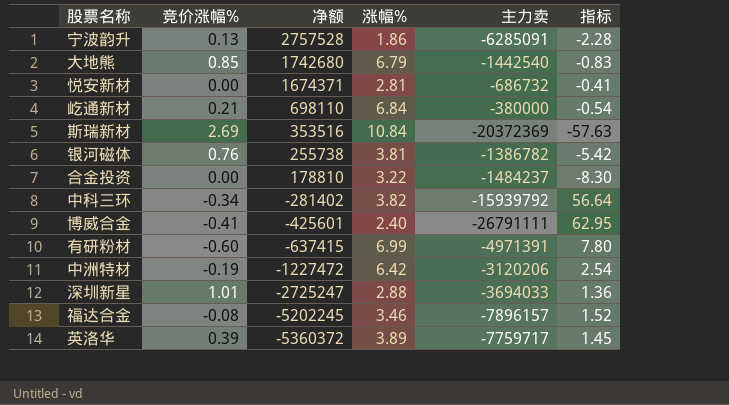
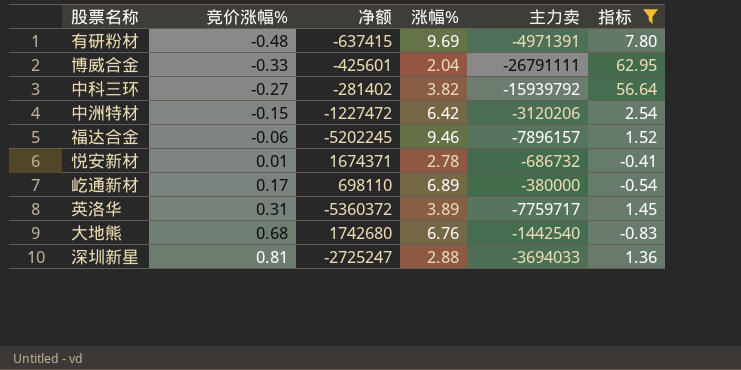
filter: none -> 指标 >= -0.83
row order: 净额 descending -> 竞价涨幅% ascending
有研粉材 | 竞价涨幅%: -0.60 -> -0.48
有研粉材 | 涨幅%: 6.99 -> 9.69
博威合金 | 竞价涨幅%: -0.41 -> -0.33
博威合金 | 涨幅%: 2.40 -> 2.04
中科三环 | 竞价涨幅%: -0.34 -> -0.27
中洲特材 | 竞价涨幅%: -0.19 -> -0.15
福达合金 | 竞价涨幅%: -0.08 -> -0.06
福达合金 | 涨幅%: 3.46 -> 9.46
悦安新材 | 竞价涨幅%: 0.00 -> 0.01
悦安新材 | 涨幅%: 2.81 -> 2.78
屹通新材 | 竞价涨幅%: 0.21 -> 0.17
屹通新材 | 涨幅%: 6.84 -> 6.89
英洛华 | 竞价涨幅%: 0.39 -> 0.31
大地熊 | 竞价涨幅%: 0.85 -> 0.68
大地熊 | 涨幅%: 6.79 -> 6.76
深圳新星 | 竞价涨幅%: 1.01 -> 0.81

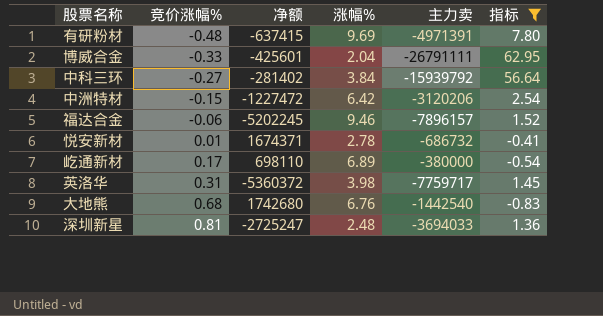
中科三环 | 涨幅%: 3.82 -> 3.84
英洛华 | 涨幅%: 3.89 -> 3.98
深圳新星 | 涨幅%: 2.88 -> 2.48

